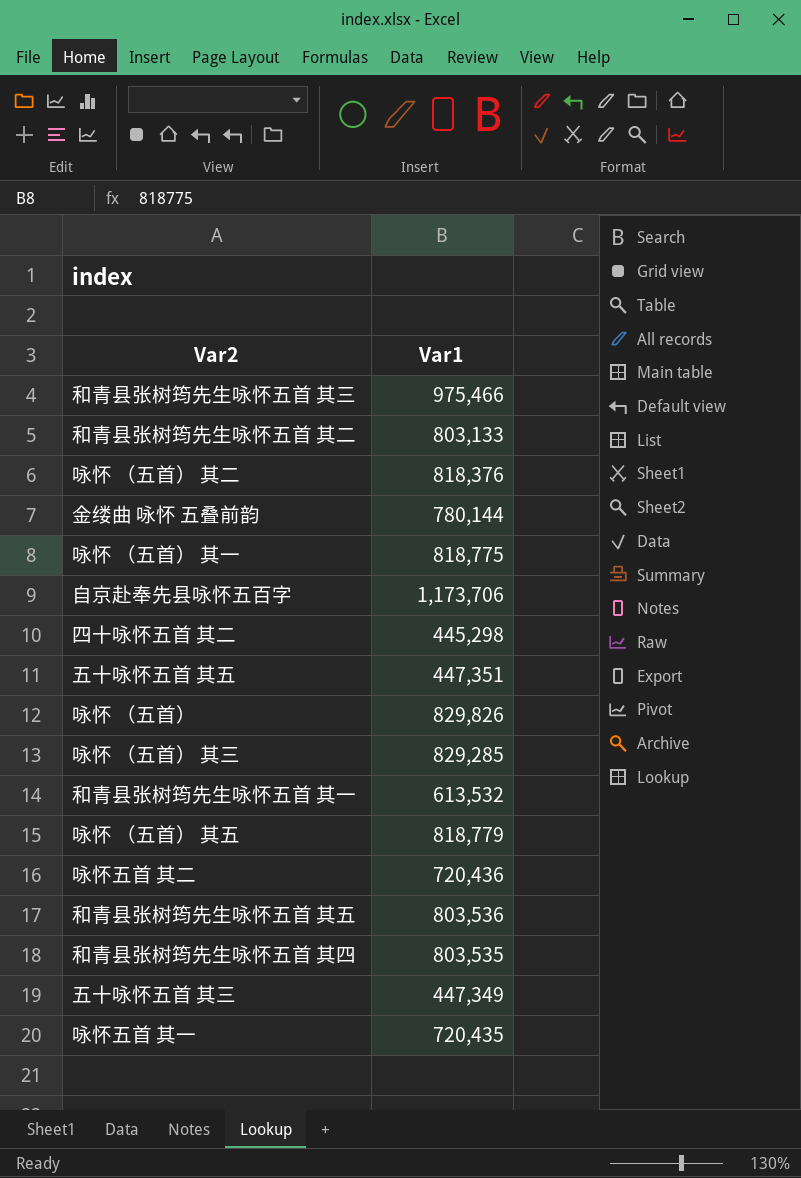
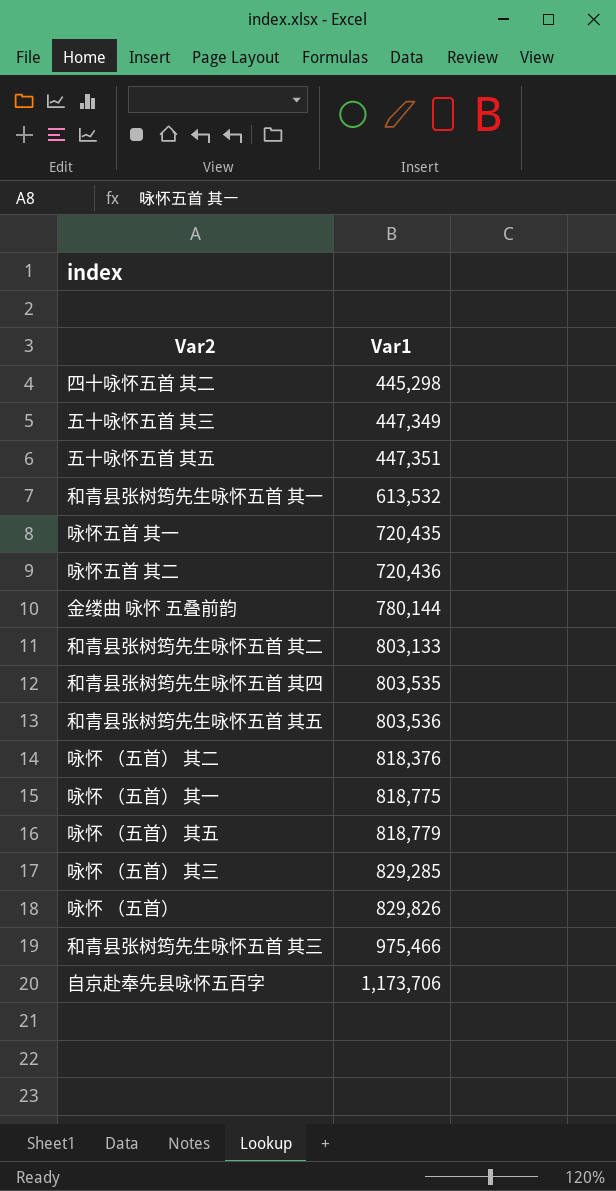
row order: none -> Var1 ascending

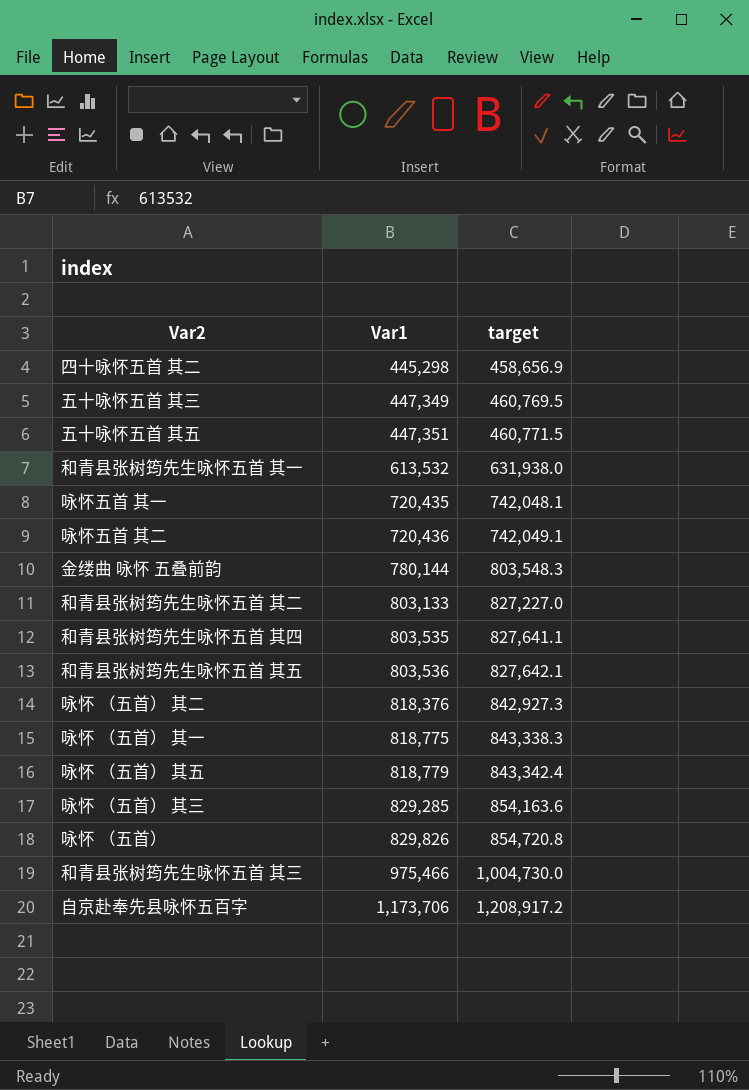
column target | formula: none -> [Var1] * 1.03

